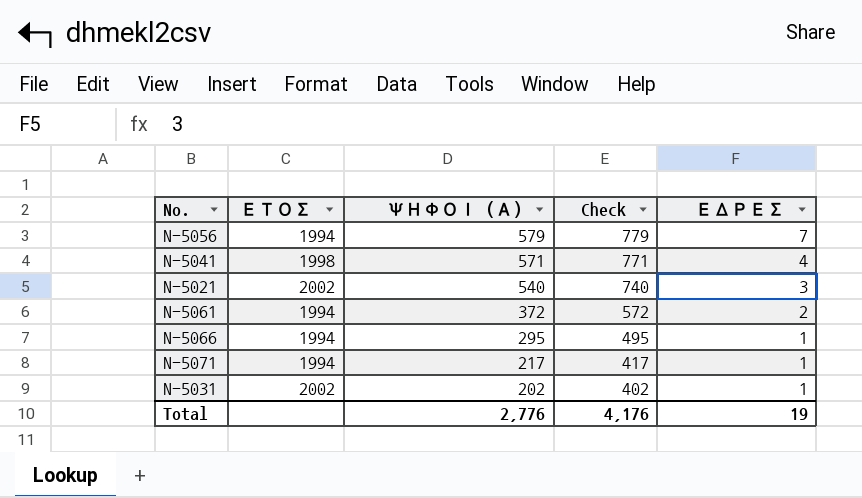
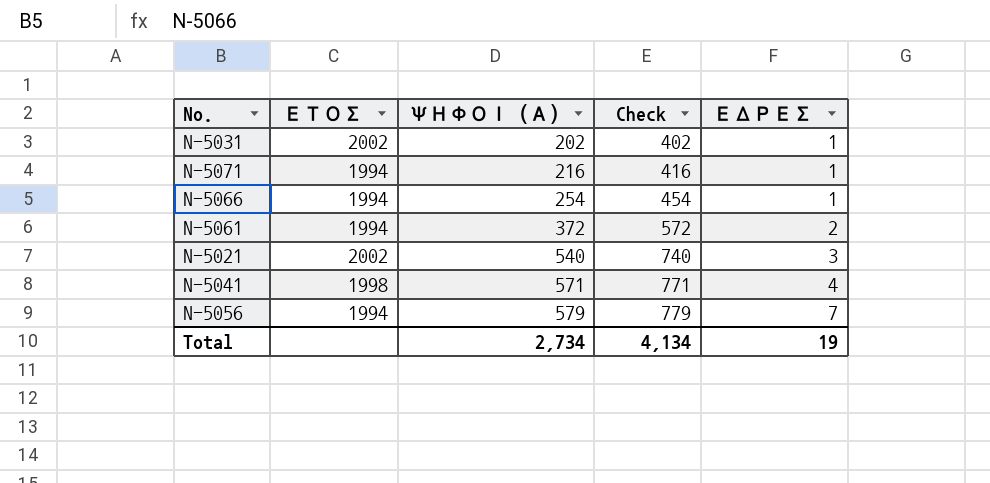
row order: ΨΗΦΟΙ (Α) descending -> ΨΗΦΟΙ (Α) ascending
N-5071 | ΨΗΦΟΙ (Α): 217 -> 216
N-5071 | Check: 417 -> 416
N-5066 | ΨΗΦΟΙ (Α): 295 -> 254
N-5066 | Check: 495 -> 454
Total | ΨΗΦΟΙ (Α): 2,776 -> 2,734
Total | Check: 4,176 -> 4,134

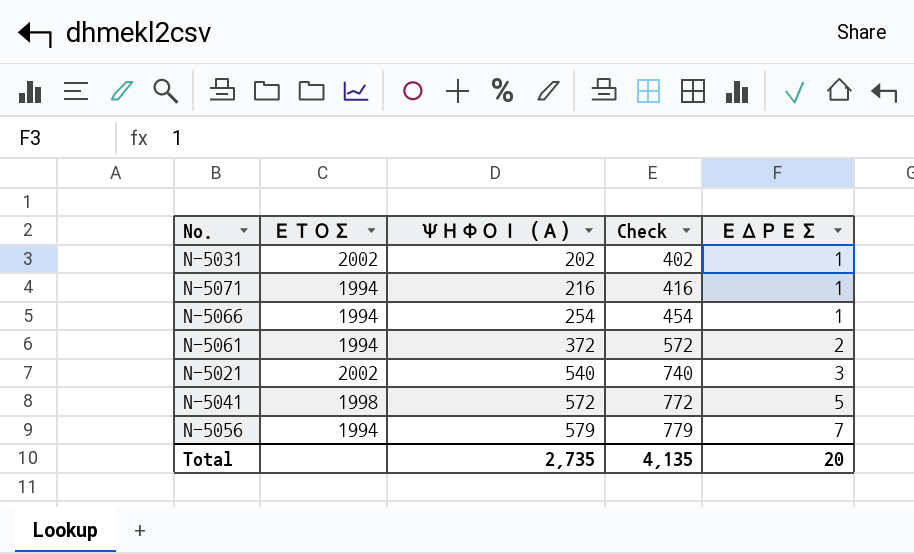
N-5041 | ΨΗΦΟΙ (Α): 571 -> 572
N-5041 | Check: 771 -> 772
N-5041 | ΕΔΡΕΣ: 4 -> 5
Total | ΨΗΦΟΙ (Α): 2,734 -> 2,735
Total | Check: 4,134 -> 4,135
Total | ΕΔΡΕΣ: 19 -> 20

